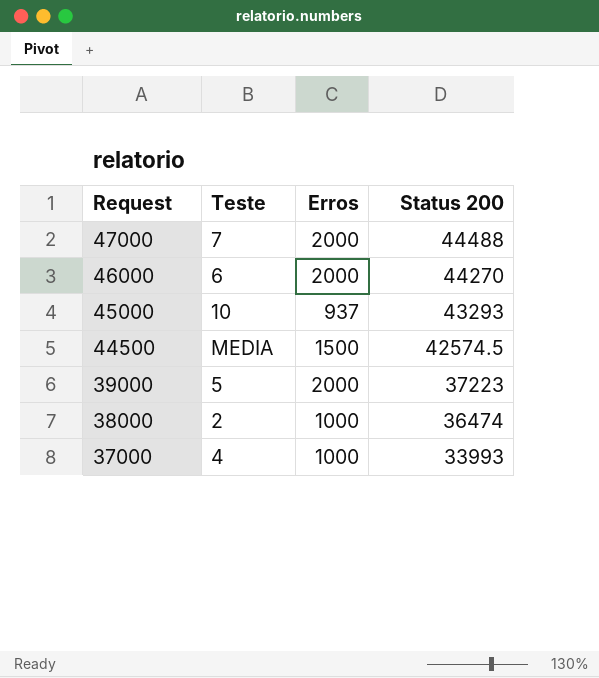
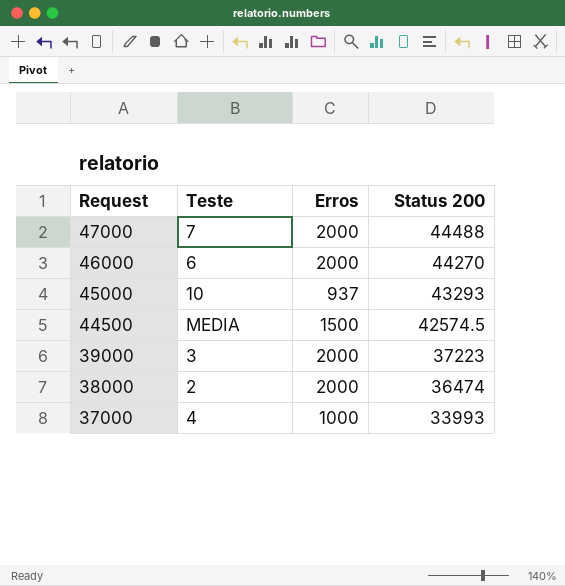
39000 | Teste: 5 -> 3
38000 | Erros: 1000 -> 2000

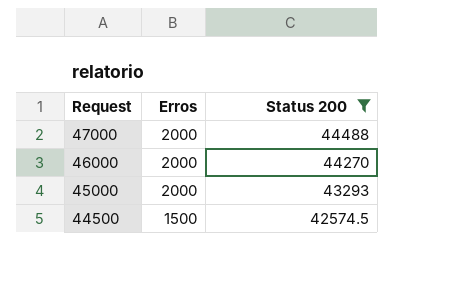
filter: none -> Status 200 >= 42574.5
column Teste | position: 2 -> none
45000 | Erros: 937 -> 2000

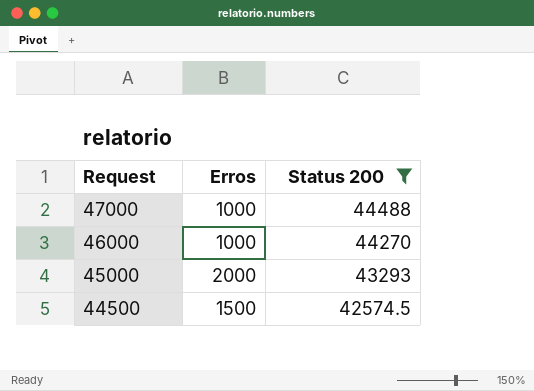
47000 | Erros: 2000 -> 1000
46000 | Erros: 2000 -> 1000

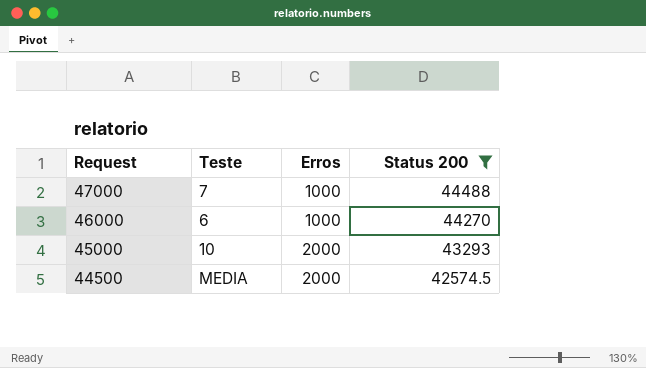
column Teste | position: none -> 2
44500 | Erros: 1500 -> 2000

